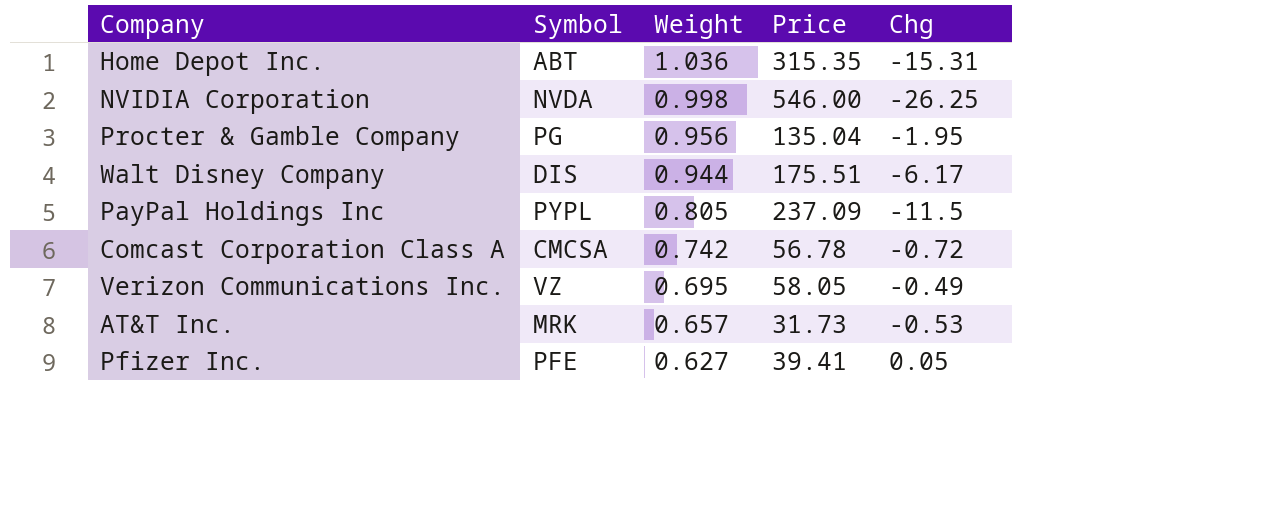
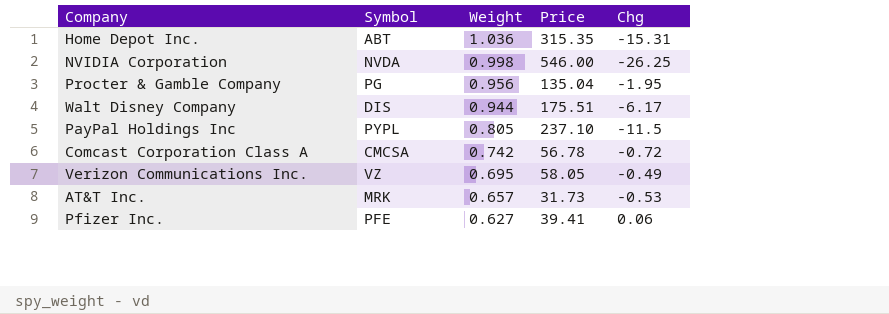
PayPal Holdings Inc | Price: 237.09 -> 237.10
Pfizer Inc. | Chg: 0.05 -> 0.06

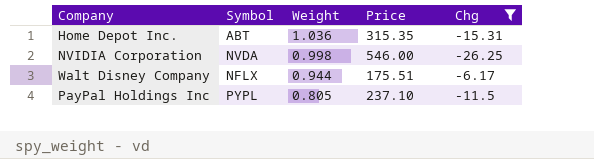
filter: none -> Chg <= -6.17
Walt Disney Company | Symbol: DIS -> NFLX

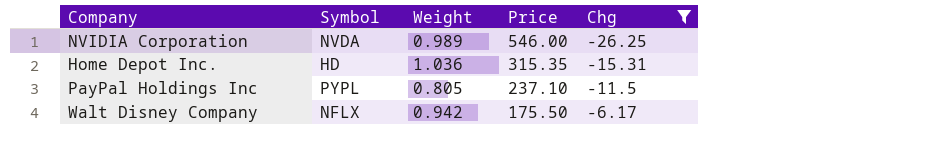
row order: Weight descending -> Price descending
NVIDIA Corporation | Weight: 0.998 -> 0.989
Home Depot Inc. | Symbol: ABT -> HD
Walt Disney Company | Weight: 0.944 -> 0.942
Walt Disney Company | Price: 175.51 -> 175.50

